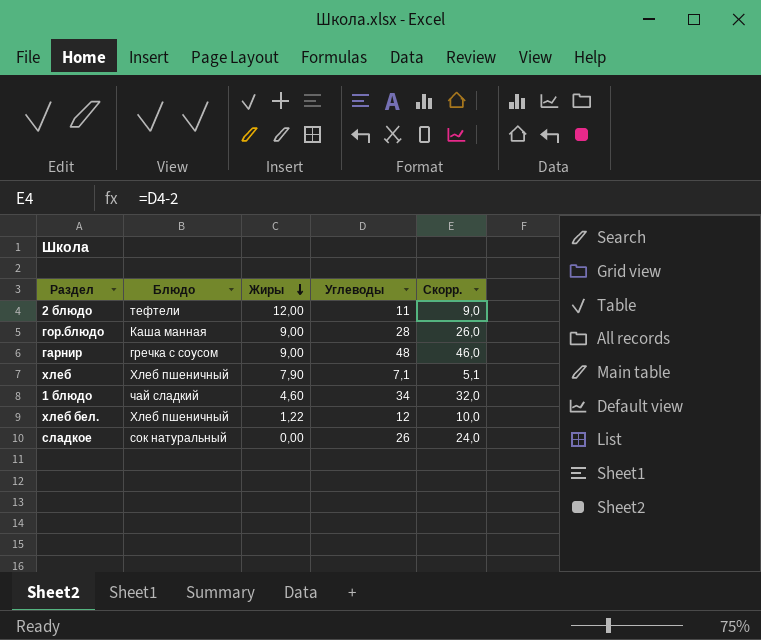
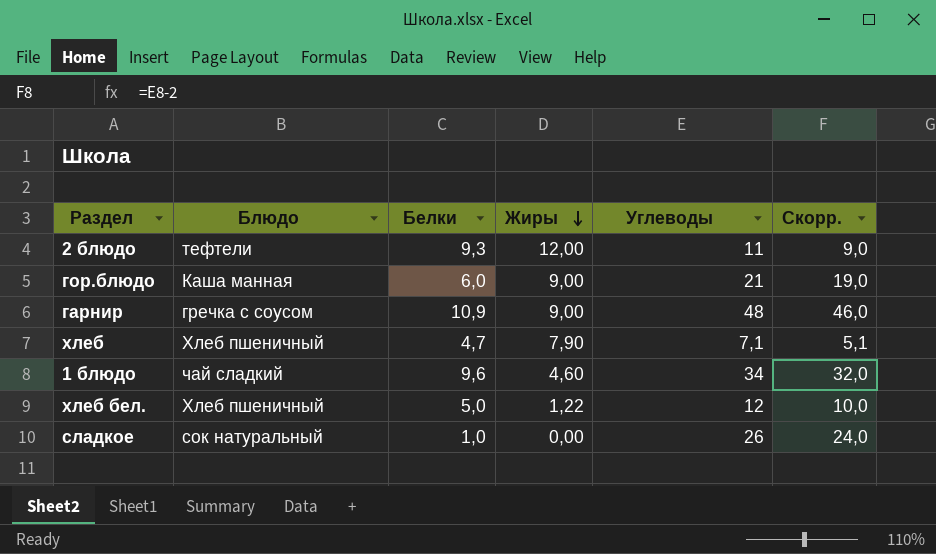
column Белки | position: none -> 3
гор.блюдо | Углеводы: 28 -> 21
гор.блюдо | Скорр.: 26,0 -> 19,0

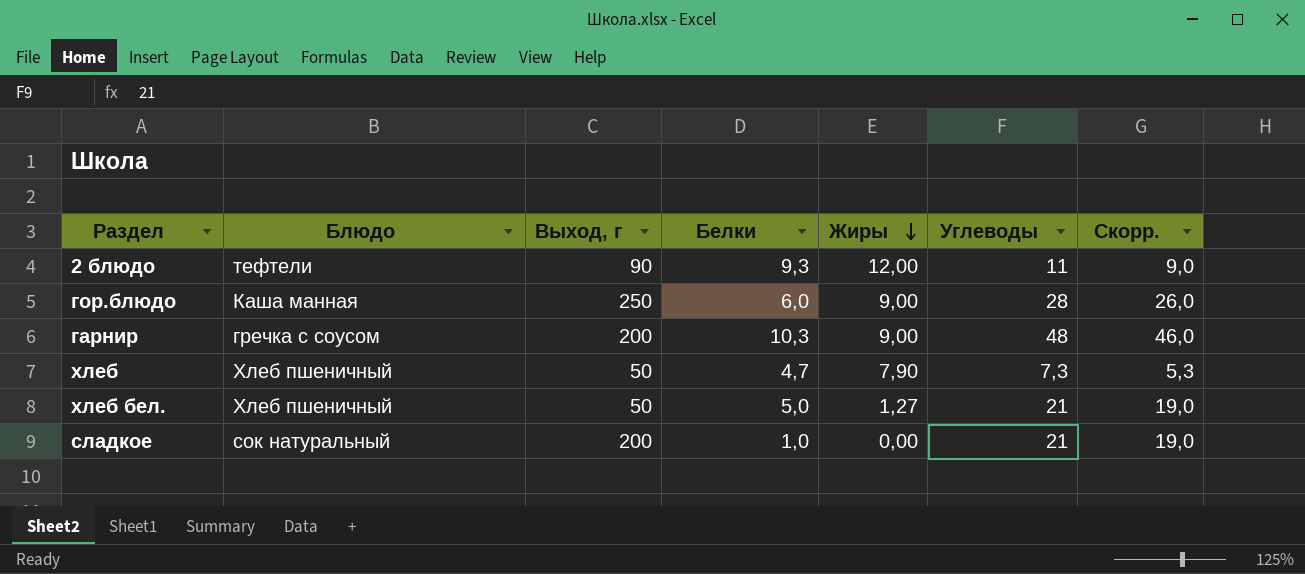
column Выход, г | position: none -> 3
row 1 блюдо: чай сладкий | 9,6 | 4,60 | 34 | 32,0 -> none
гор.блюдо | Углеводы: 21 -> 28
гор.блюдо | Скорр.: 19,0 -> 26,0
гарнир | Белки: 10,9 -> 10,3
хлеб | Углеводы: 7,1 -> 7,3
хлеб | Скорр.: 5,1 -> 5,3
хлеб бел. | Жиры: 1,22 -> 1,27
хлеб бел. | Углеводы: 12 -> 21
хлеб бел. | Скорр.: 10,0 -> 19,0
сладкое | Углеводы: 26 -> 21
сладкое | Скорр.: 24,0 -> 19,0

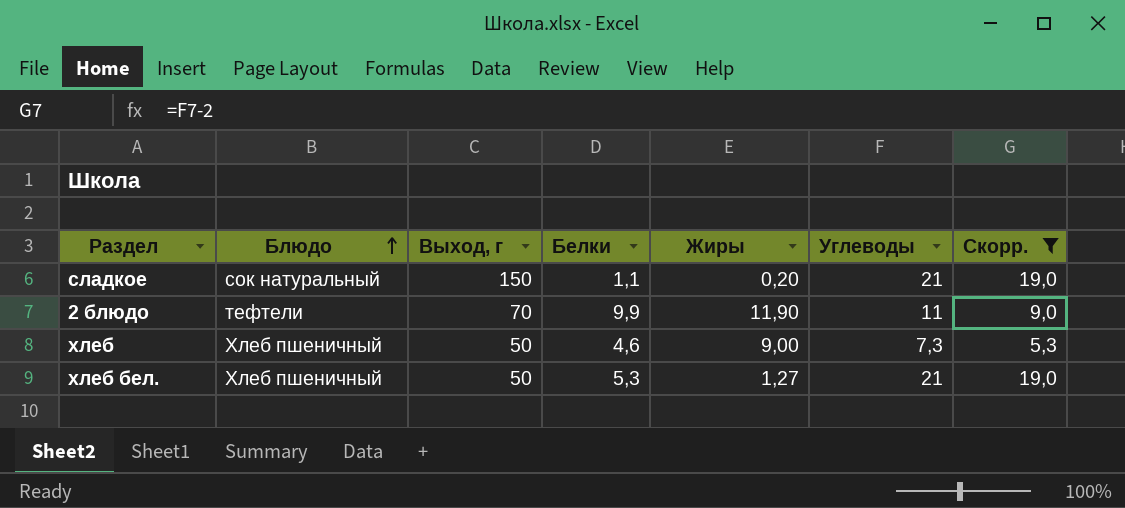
filter: none -> Скорр. <= 19,0
row order: Жиры descending -> Блюдо ascending
сладкое | Выход, г: 200 -> 150
сладкое | Белки: 1,0 -> 1,1
сладкое | Жиры: 0,00 -> 0,20
2 блюдо | Выход, г: 90 -> 70
2 блюдо | Белки: 9,3 -> 9,9
2 блюдо | Жиры: 12,00 -> 11,90
хлеб | Белки: 4,7 -> 4,6
хлеб | Жиры: 7,90 -> 9,00
хлеб бел. | Белки: 5,0 -> 5,3

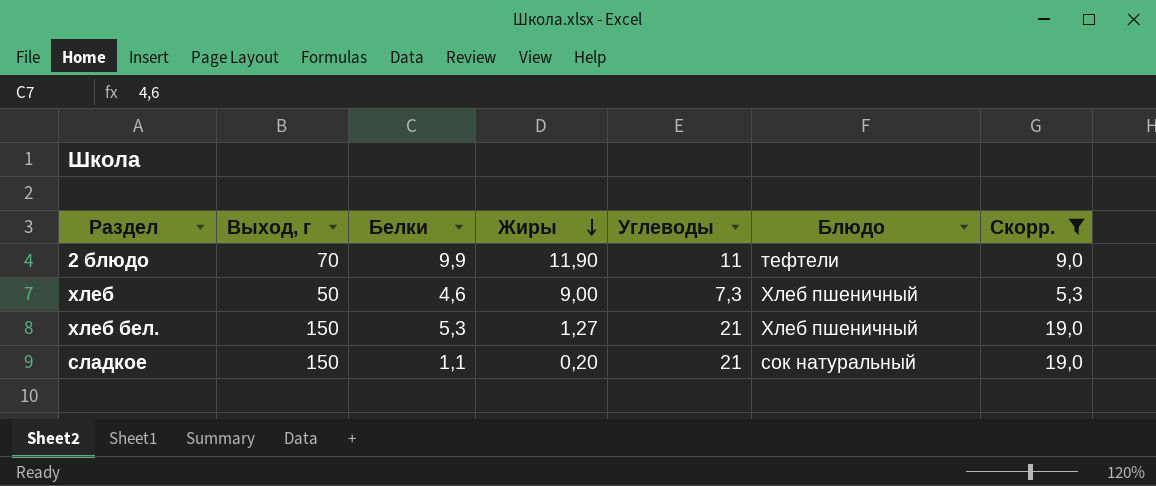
row order: Блюдо ascending -> Жиры descending
column Блюдо | position: 2 -> 6
хлеб бел. | Выход, г: 50 -> 150

